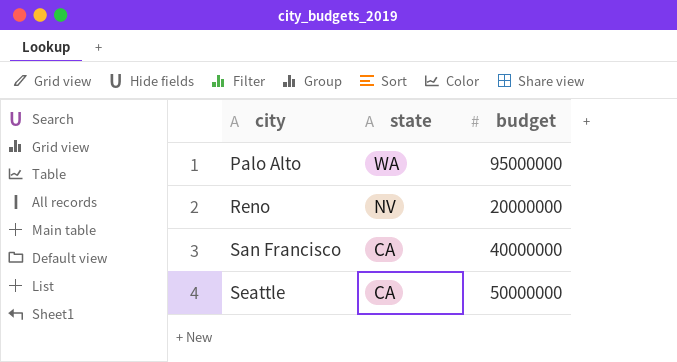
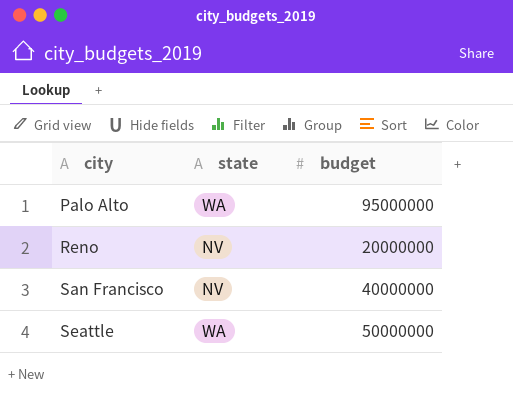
San Francisco | state: CA -> NV
Seattle | state: CA -> WA

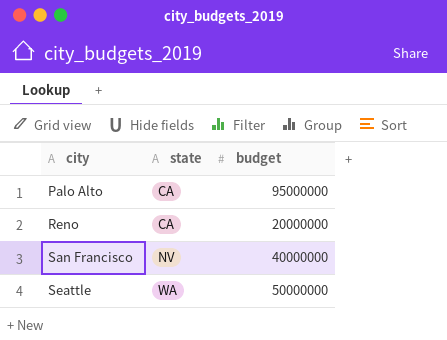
Palo Alto | state: WA -> CA
Reno | state: NV -> CA

